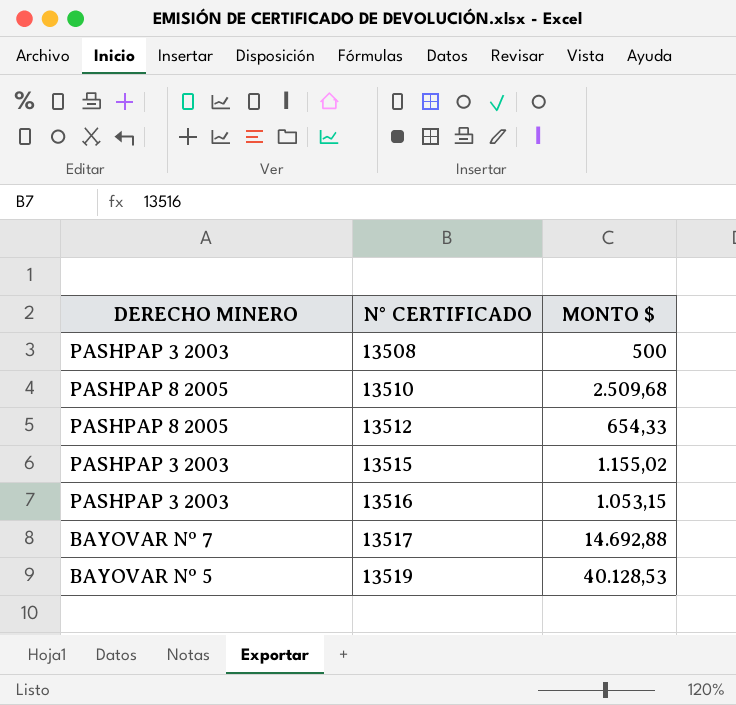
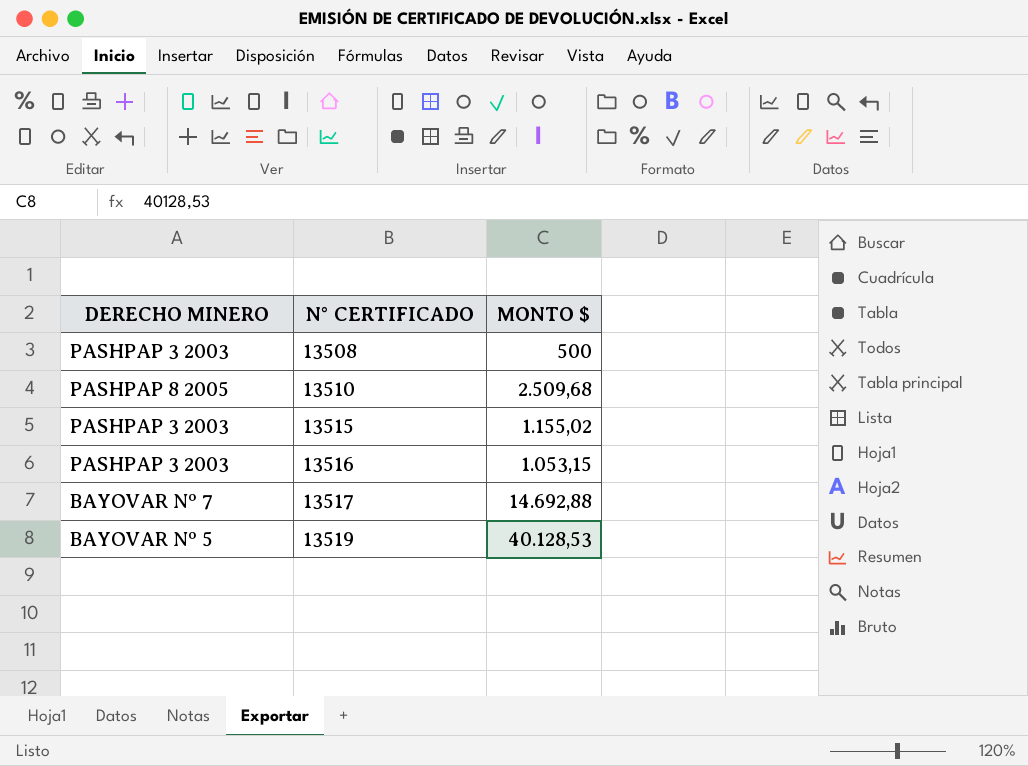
row 13512: PASHPAP 8 2005 | 654,33 -> none

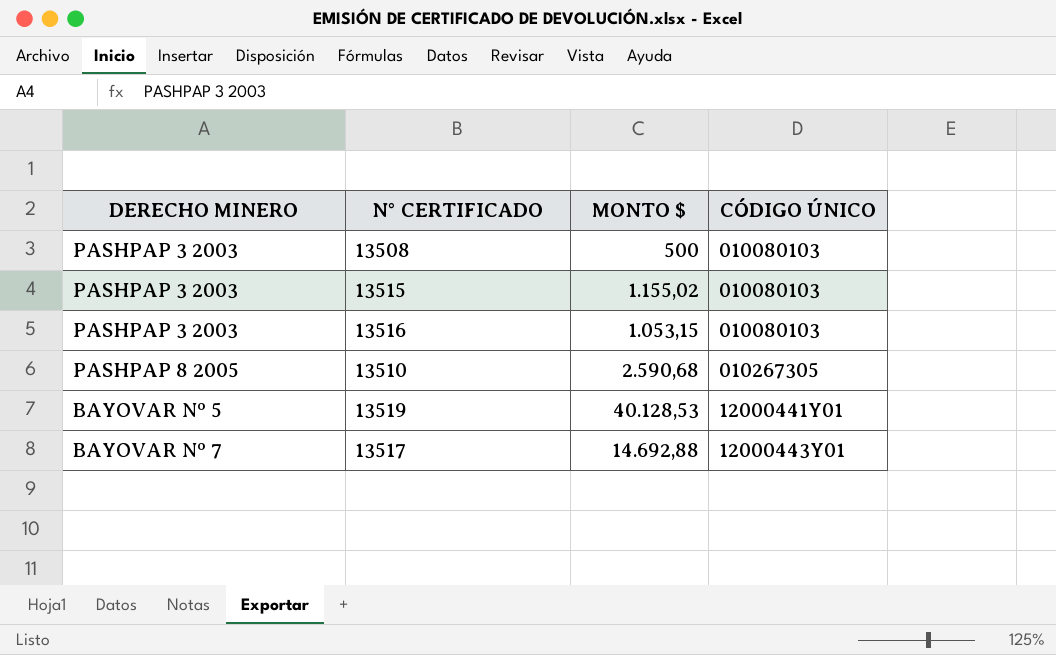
row order: N° CERTIFICADO ascending -> CÓDIGO ÚNICO ascending
column CÓDIGO ÚNICO | position: none -> 4
13510 | MONTO $: 2.509,68 -> 2.590,68

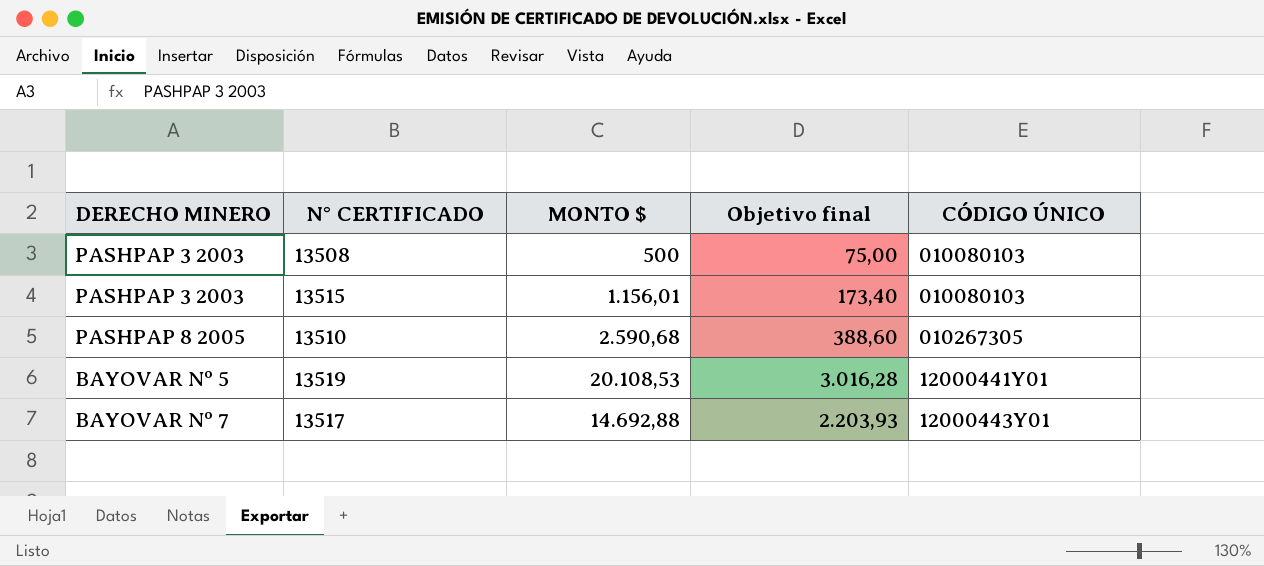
column Objetivo final | formula: none -> [MONTO $] * 0,15
row 13516: PASHPAP 3 2003 | 1.053,15 | 010080103 -> none
13515 | MONTO $: 1.155,02 -> 1.156,01
13519 | MONTO $: 40.128,53 -> 20.108,53

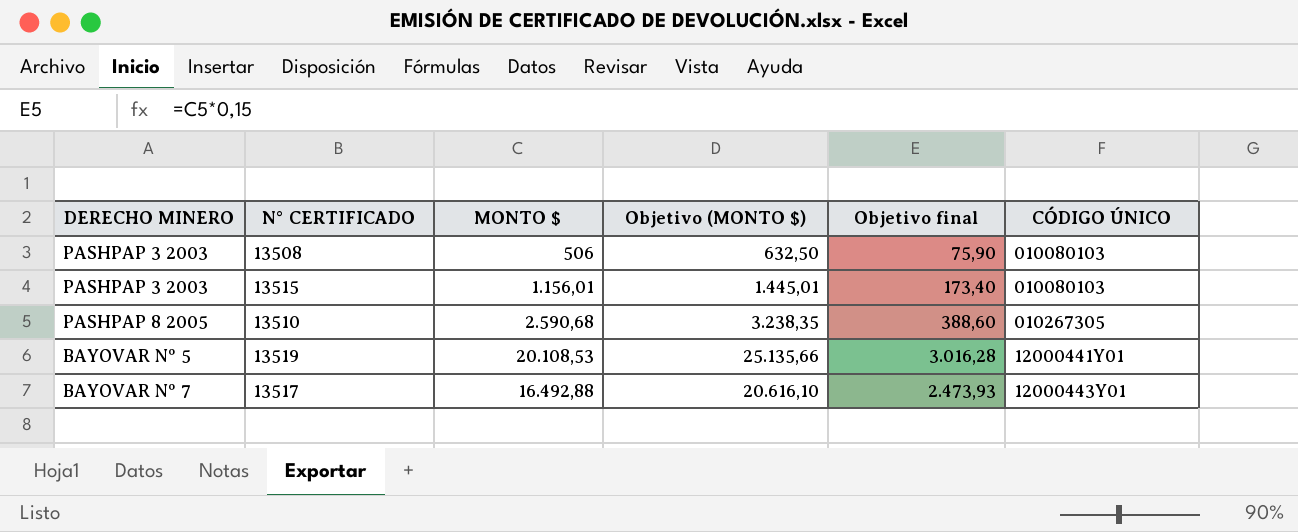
column Objetivo (MONTO $) | formula: none -> [MONTO $] * 1,25
13508 | MONTO $: 500 -> 506
13508 | Objetivo final: 75,00 -> 75,90
13517 | MONTO $: 14.692,88 -> 16.492,88
13517 | Objetivo final: 2.203,93 -> 2.473,93

